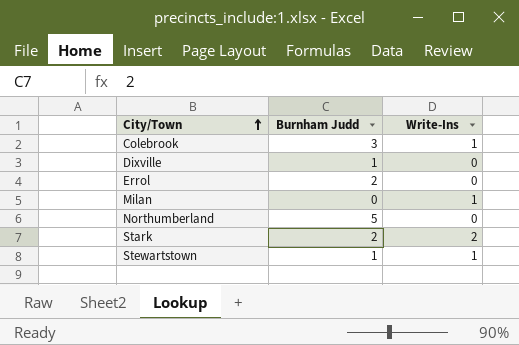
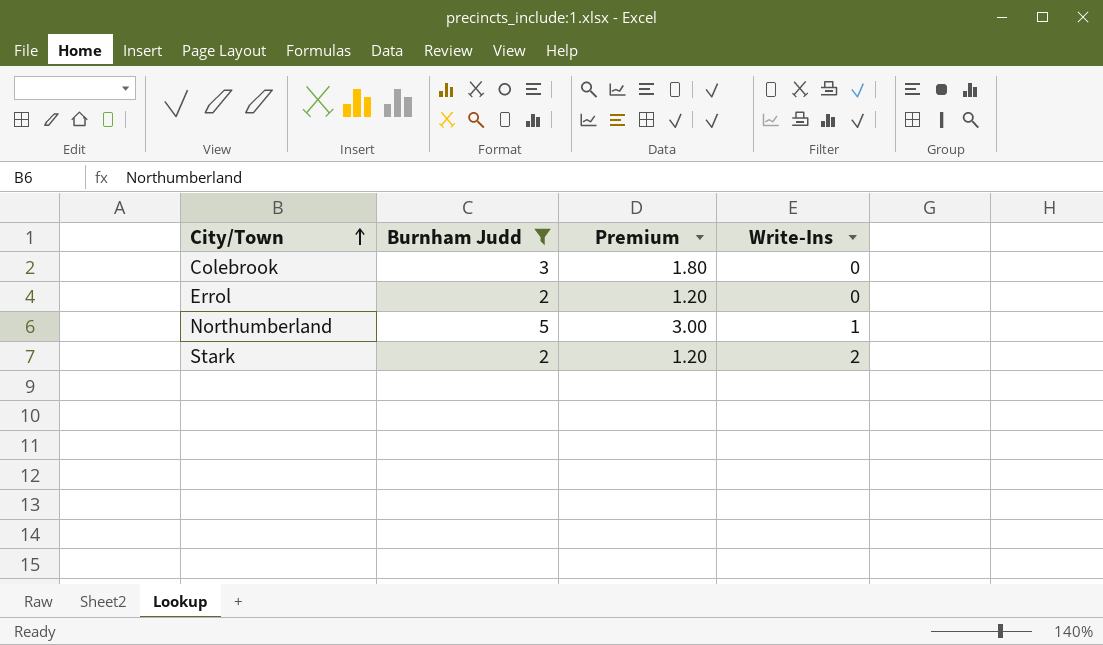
filter: none -> Burnham Judd >= 2
column Premium | formula: none -> [Burnham Judd] * 0.6
Colebrook | Write-Ins: 1 -> 0
Northumberland | Write-Ins: 0 -> 1

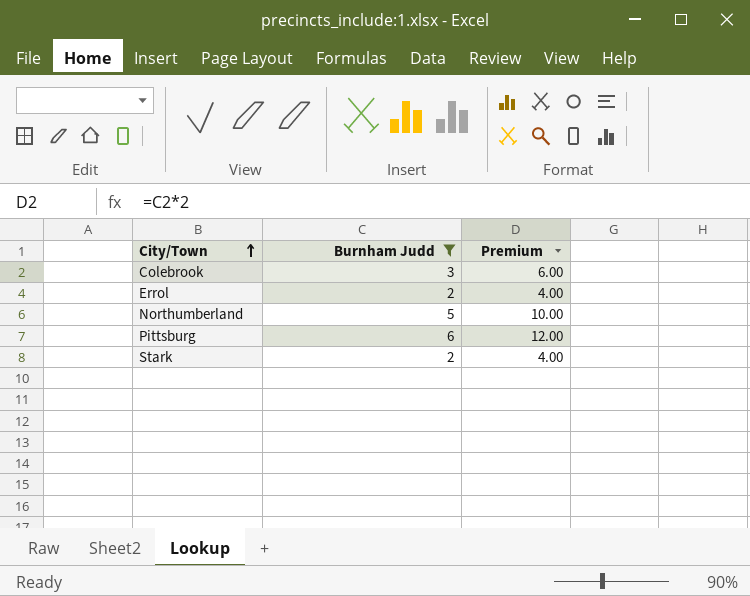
column Write-Ins | position: 4 -> none
column Premium | formula: [Burnham Judd] * 0.6 -> [Burnham Judd] * 2
row Pittsburg: none -> 6 | 12.00

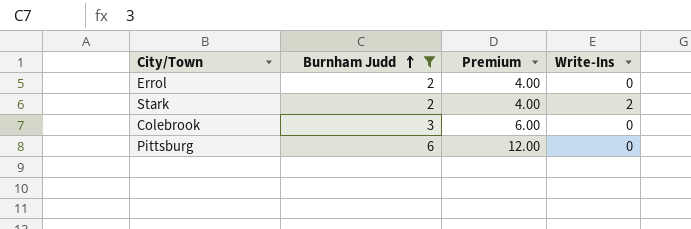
row order: City/Town ascending -> Burnham Judd ascending
column Write-Ins | position: none -> 4
row Northumberland: 5 | 10.00 -> none

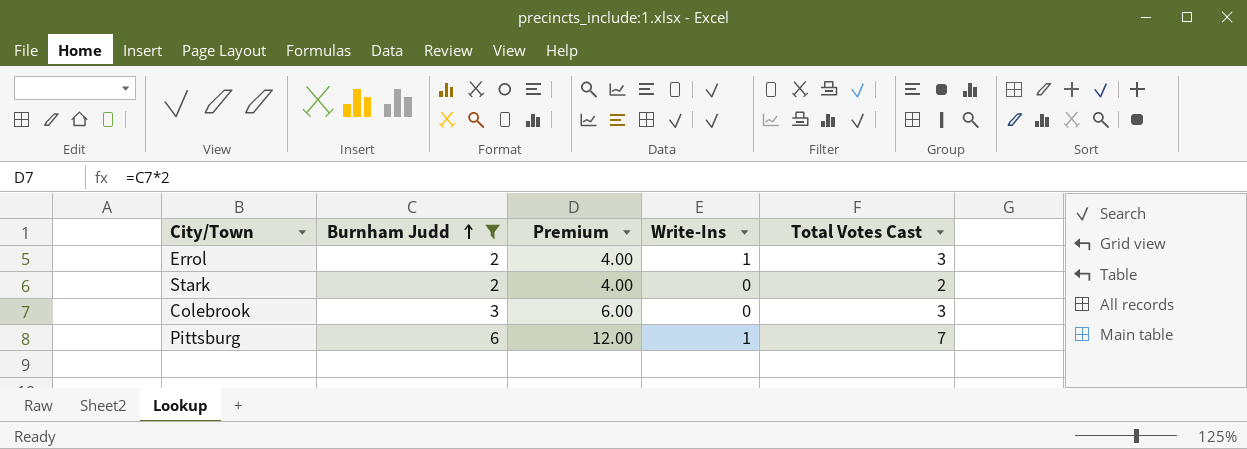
column Total Votes Cast | formula: none -> [Burnham Judd] + [Write-Ins]
Errol | Write-Ins: 0 -> 1
Stark | Write-Ins: 2 -> 0
Pittsburg | Write-Ins: 0 -> 1

